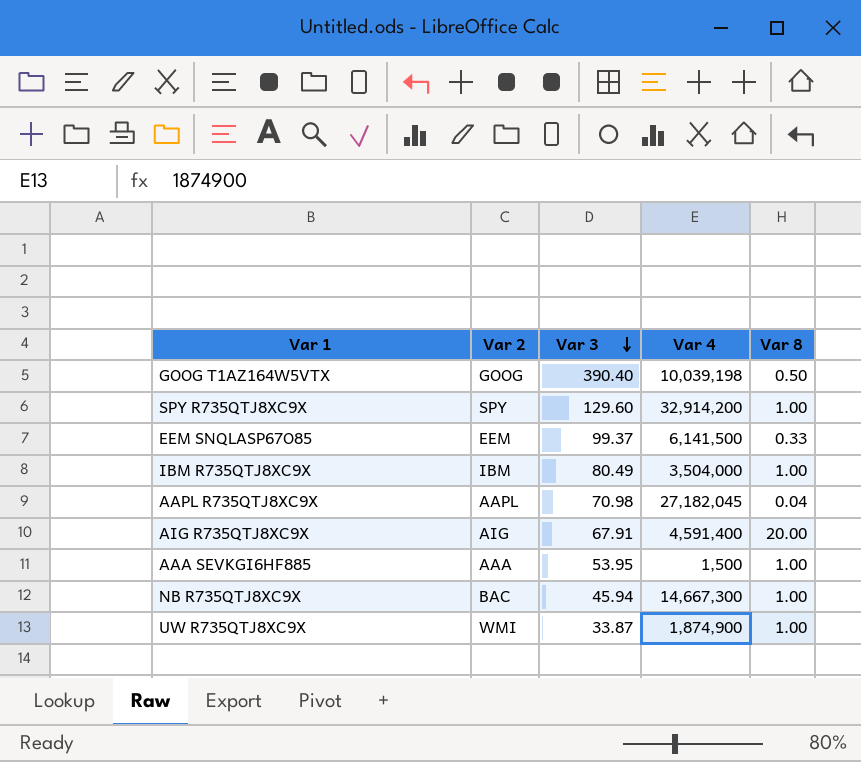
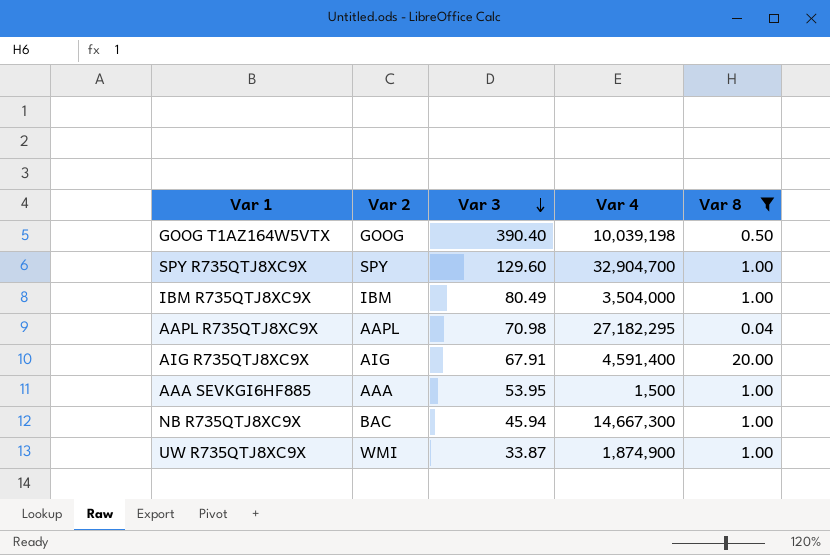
filter: none -> Var 8 != 0.33
SPY R735QTJ8XC9X | Var 4: 32,914,200 -> 32,904,700
AAPL R735QTJ8XC9X | Var 4: 27,182,045 -> 27,182,295

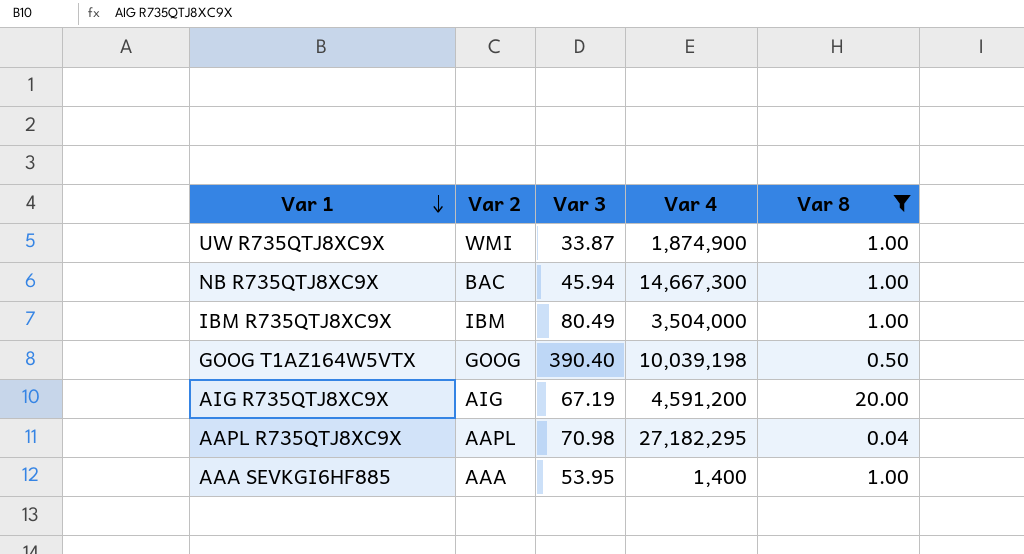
row order: Var 3 descending -> Var 1 descending
row SPY R735QTJ8XC9X: SPY | 129.60 | 32,904,700 | 1.00 -> none
AIG R735QTJ8XC9X | Var 3: 67.91 -> 67.19
AIG R735QTJ8XC9X | Var 4: 4,591,400 -> 4,591,200
AAA SEVKGI6HF885 | Var 4: 1,500 -> 1,400

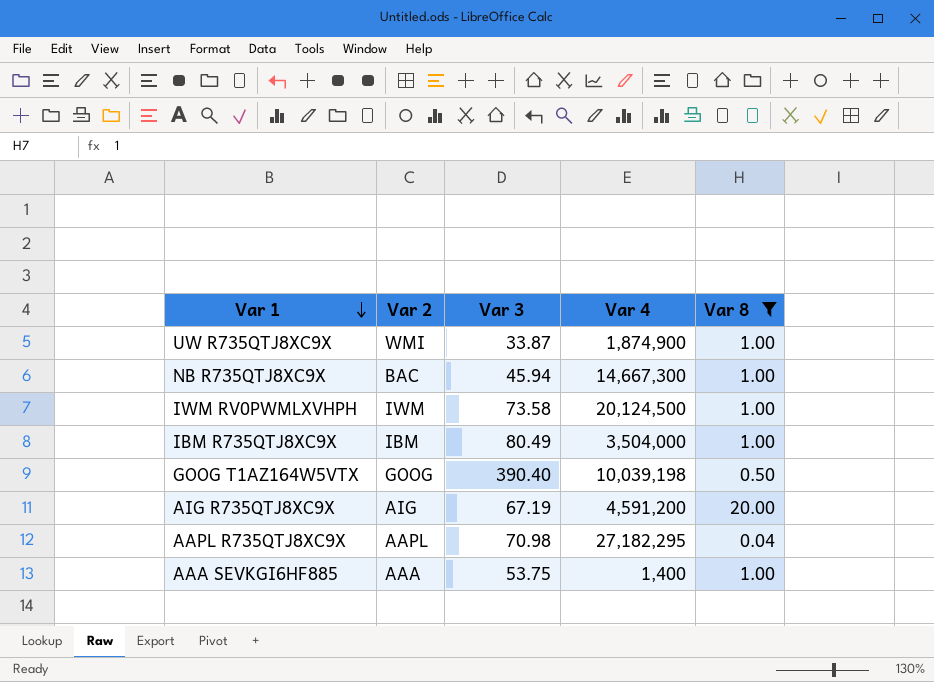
row IWM RV0PWMLXVHPH: none -> IWM | 73.58 | 20,124,500 | 1.00
AAA SEVKGI6HF885 | Var 3: 53.95 -> 53.75

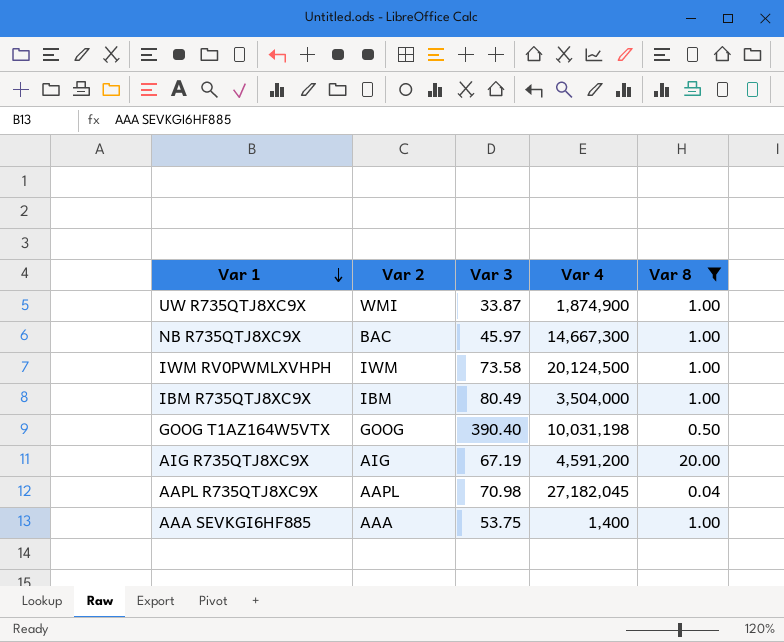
NB R735QTJ8XC9X | Var 3: 45.94 -> 45.97
GOOG T1AZ164W5VTX | Var 4: 10,039,198 -> 10,031,198
AAPL R735QTJ8XC9X | Var 4: 27,182,295 -> 27,182,045

